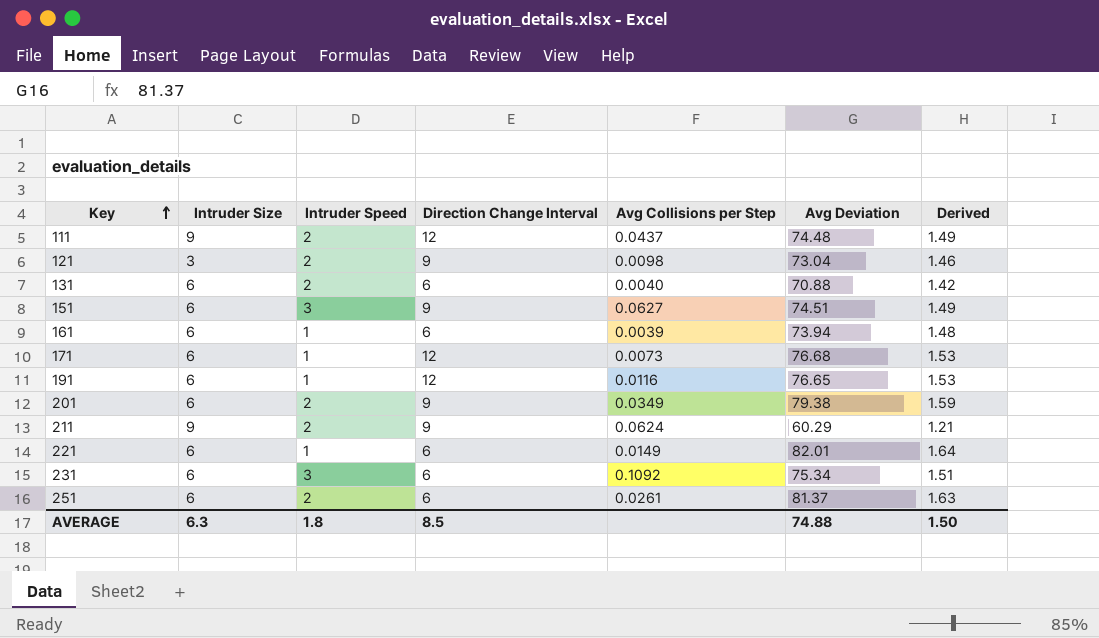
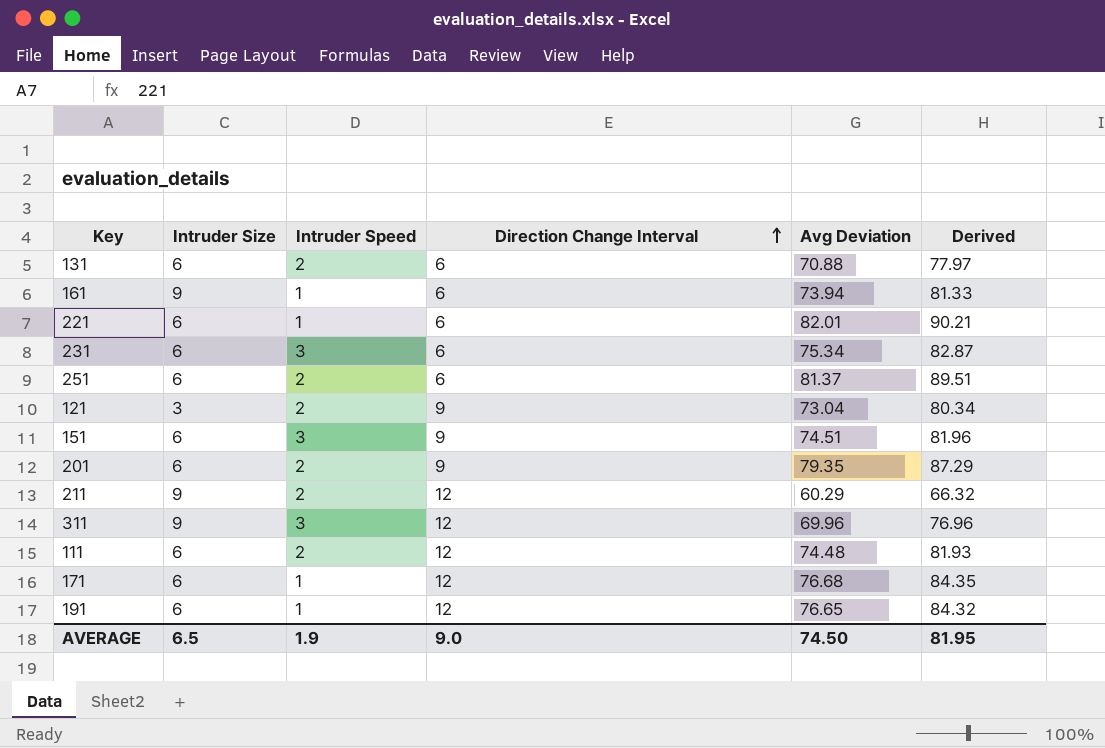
row order: Key ascending -> Direction Change Interval ascending
column Avg Collisions per Step | position: 5 -> none
column Derived | formula: [Avg Deviation] * 0.02 -> [Avg Deviation] * 1.1
161 | Intruder Size: 6 -> 9
201 | Avg Deviation: 79.38 -> 79.35
211 | Direction Change Interval: 9 -> 12
row 311: none -> 9 | 3 | 12 | 69.96 | 76.96
111 | Intruder Size: 9 -> 6
AVERAGE | Intruder Size: 6.3 -> 6.5
AVERAGE | Intruder Speed: 1.8 -> 1.9
AVERAGE | Direction Change Interval: 8.5 -> 9.0
AVERAGE | Avg Deviation: 74.88 -> 74.50
AVERAGE | Derived: 1.50 -> 81.95

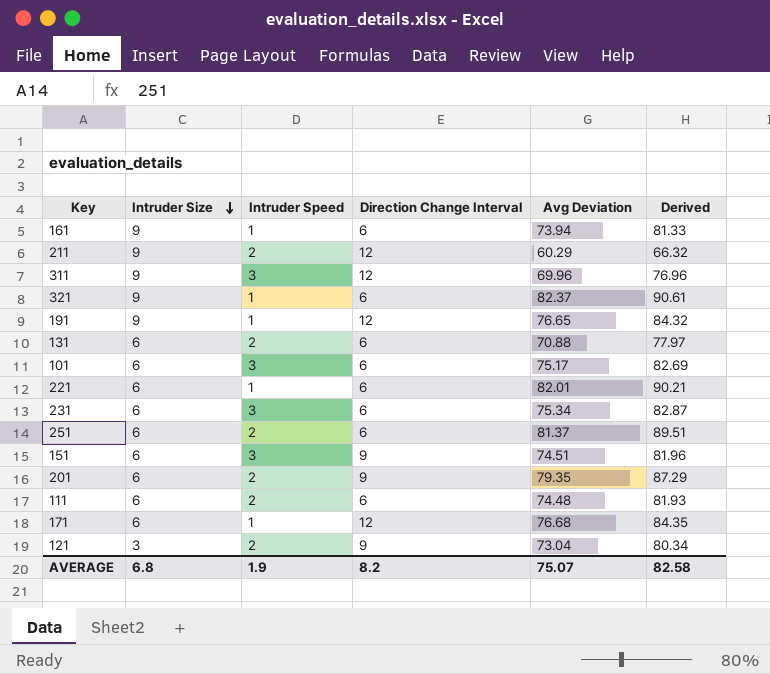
row order: Direction Change Interval ascending -> Intruder Size descending
row 321: none -> 9 | 1 | 6 | 82.37 | 90.61
191 | Intruder Size: 6 -> 9
row 101: none -> 6 | 3 | 6 | 75.17 | 82.69
111 | Direction Change Interval: 12 -> 6
AVERAGE | Intruder Size: 6.5 -> 6.8
AVERAGE | Direction Change Interval: 9.0 -> 8.2
AVERAGE | Avg Deviation: 74.50 -> 75.07
AVERAGE | Derived: 81.95 -> 82.58

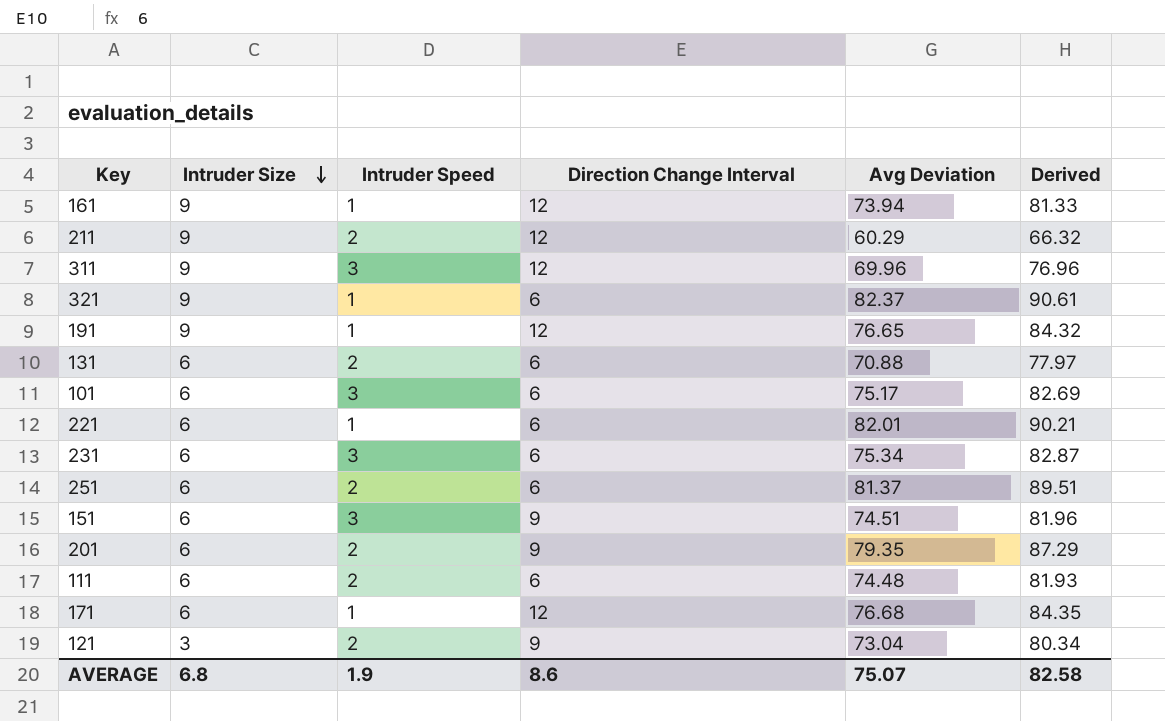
161 | Direction Change Interval: 6 -> 12
AVERAGE | Direction Change Interval: 8.2 -> 8.6

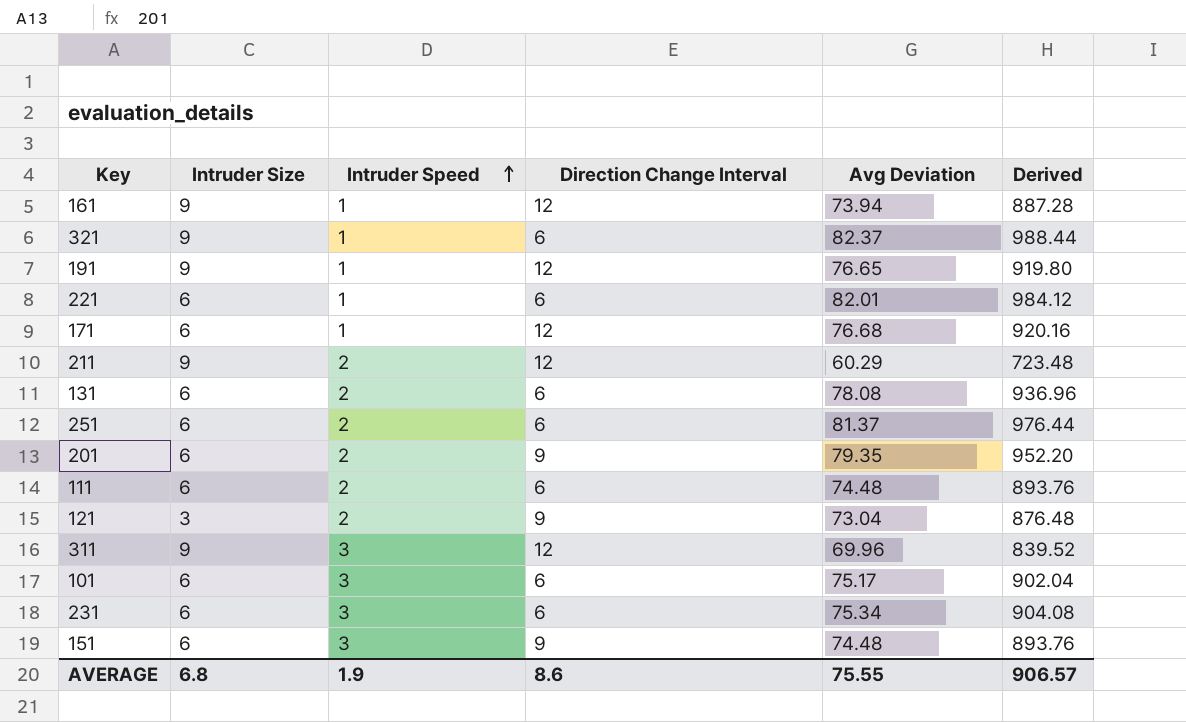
row order: Intruder Size descending -> Intruder Speed ascending
column Derived | formula: [Avg Deviation] * 1.1 -> [Avg Deviation] * 12
131 | Avg Deviation: 70.88 -> 78.08
151 | Avg Deviation: 74.51 -> 74.48
AVERAGE | Avg Deviation: 75.07 -> 75.55
AVERAGE | Derived: 82.58 -> 906.57

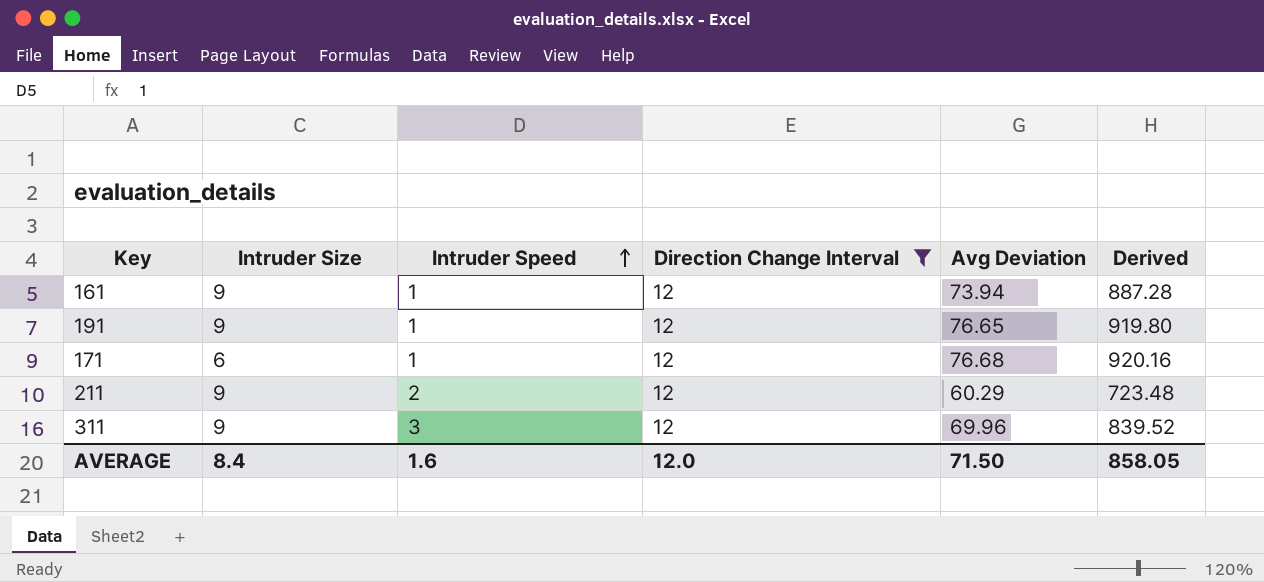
filter: none -> Direction Change Interval = 12
AVERAGE | Intruder Size: 6.8 -> 8.4
AVERAGE | Intruder Speed: 1.9 -> 1.6
AVERAGE | Direction Change Interval: 8.6 -> 12.0
AVERAGE | Avg Deviation: 75.55 -> 71.50
AVERAGE | Derived: 906.57 -> 858.05

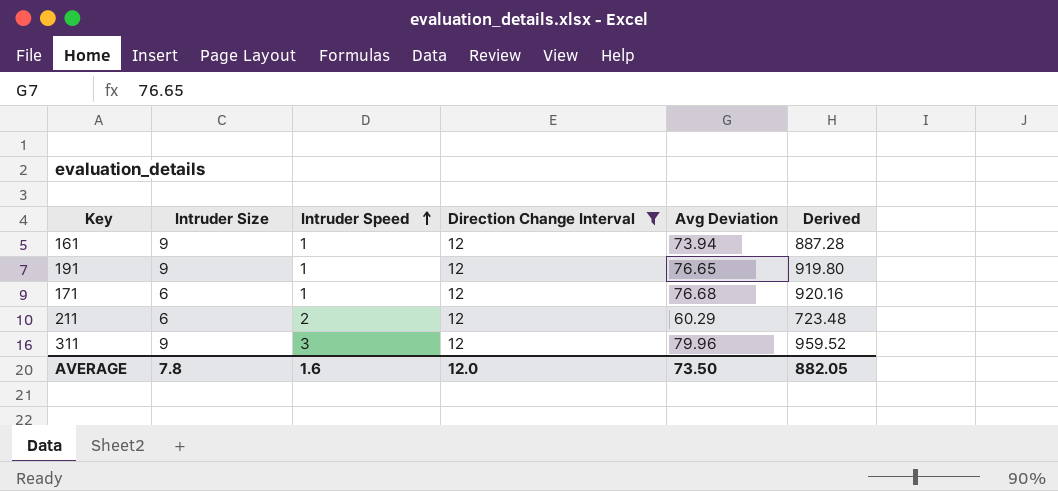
211 | Intruder Size: 9 -> 6
311 | Avg Deviation: 69.96 -> 79.96
311 | Derived: 839.52 -> 959.52
AVERAGE | Intruder Size: 8.4 -> 7.8
AVERAGE | Avg Deviation: 71.50 -> 73.50
AVERAGE | Derived: 858.05 -> 882.05

